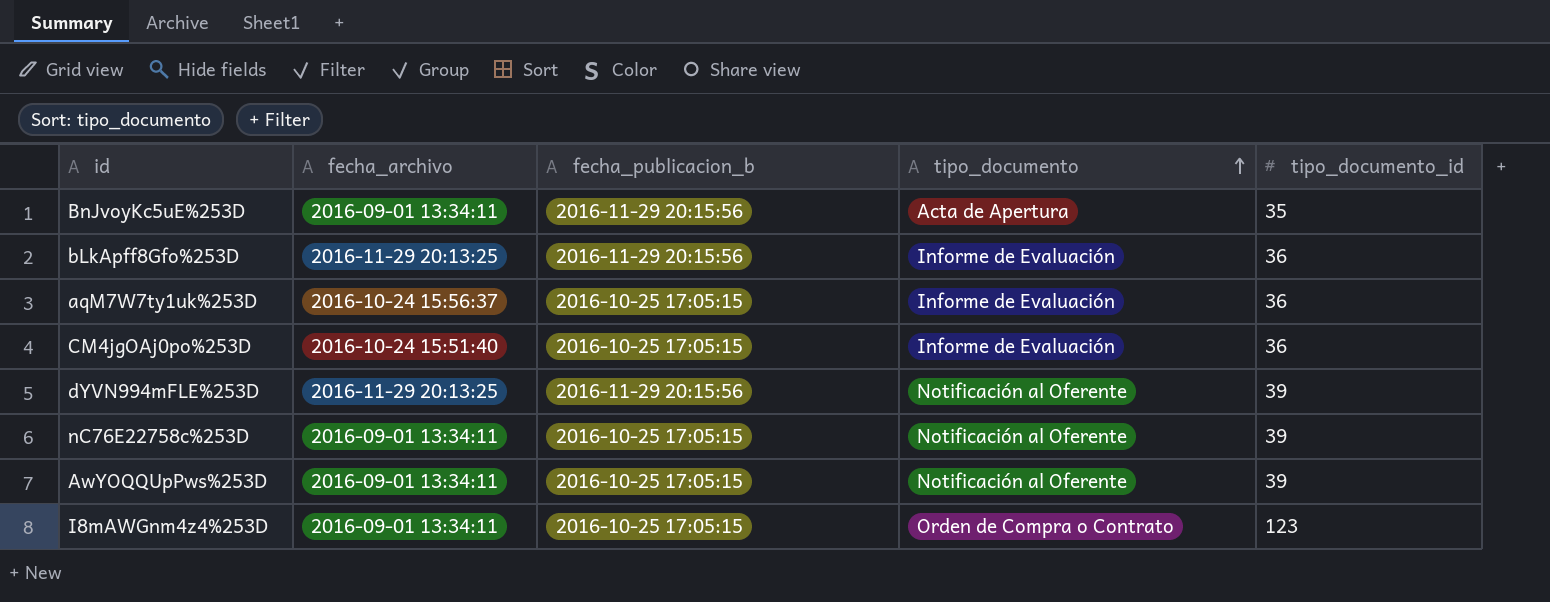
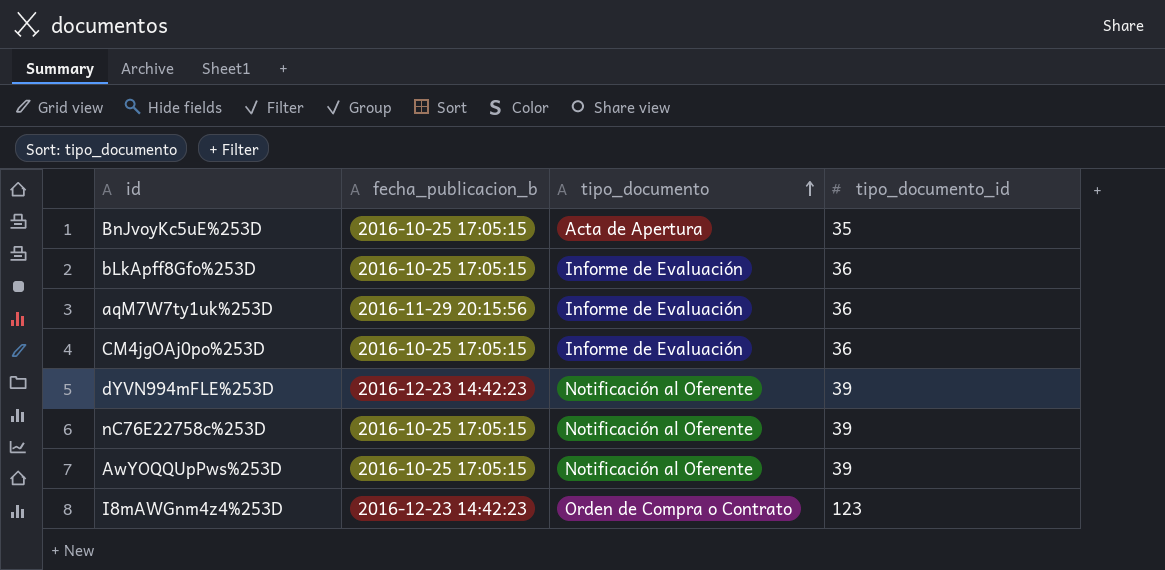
column fecha_archivo | position: 2 -> none
BnJvoyKc5uE%253D | fecha_publicacion_b: 2016-11-29 20:15:56 -> 2016-10-25 17:05:15
bLkApff8Gfo%253D | fecha_publicacion_b: 2016-11-29 20:15:56 -> 2016-10-25 17:05:15
aqM7W7ty1uk%253D | fecha_publicacion_b: 2016-10-25 17:05:15 -> 2016-11-29 20:15:56
dYVN994mFLE%253D | fecha_publicacion_b: 2016-11-29 20:15:56 -> 2016-12-23 14:42:23
I8mAWGnm4z4%253D | fecha_publicacion_b: 2016-10-25 17:05:15 -> 2016-12-23 14:42:23

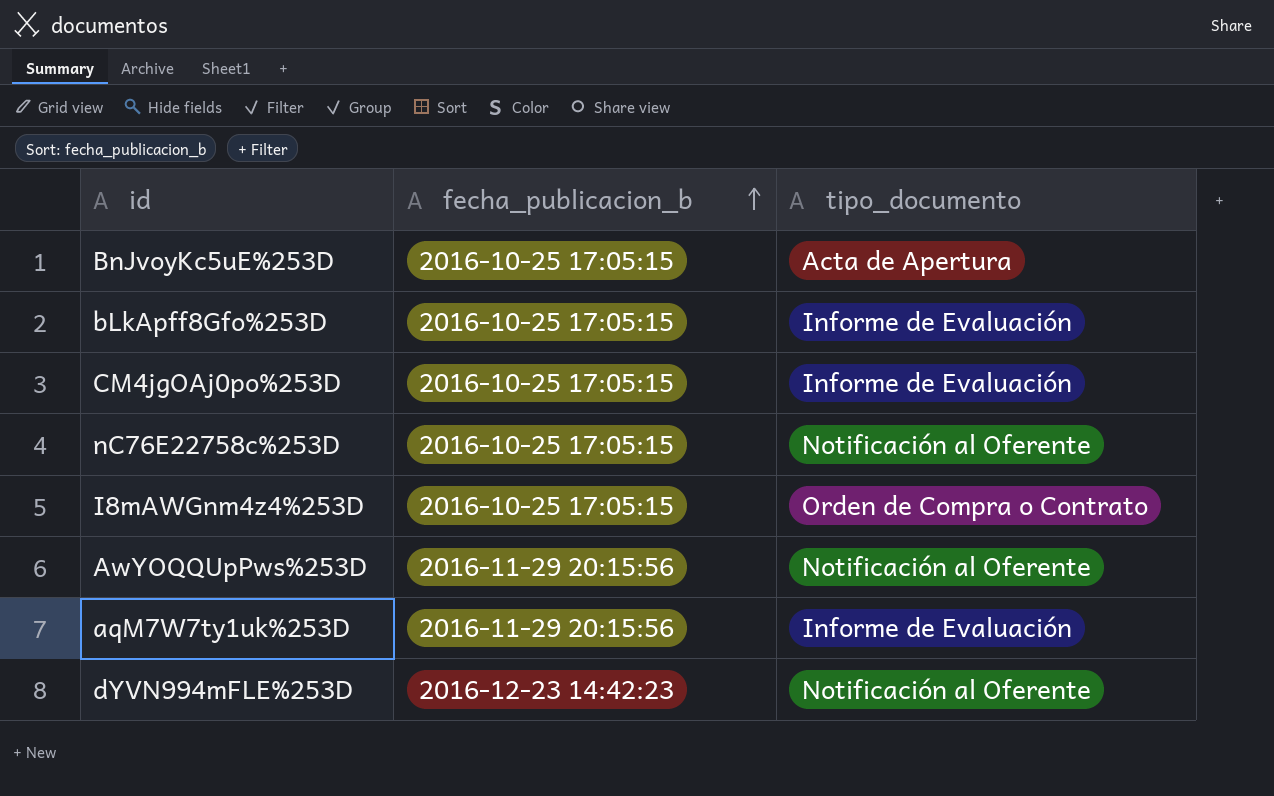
row order: tipo_documento ascending -> fecha_publicacion_b ascending
column tipo_documento_id | position: 4 -> none
I8mAWGnm4z4%253D | fecha_publicacion_b: 2016-12-23 14:42:23 -> 2016-10-25 17:05:15
AwYOQQUpPws%253D | fecha_publicacion_b: 2016-10-25 17:05:15 -> 2016-11-29 20:15:56

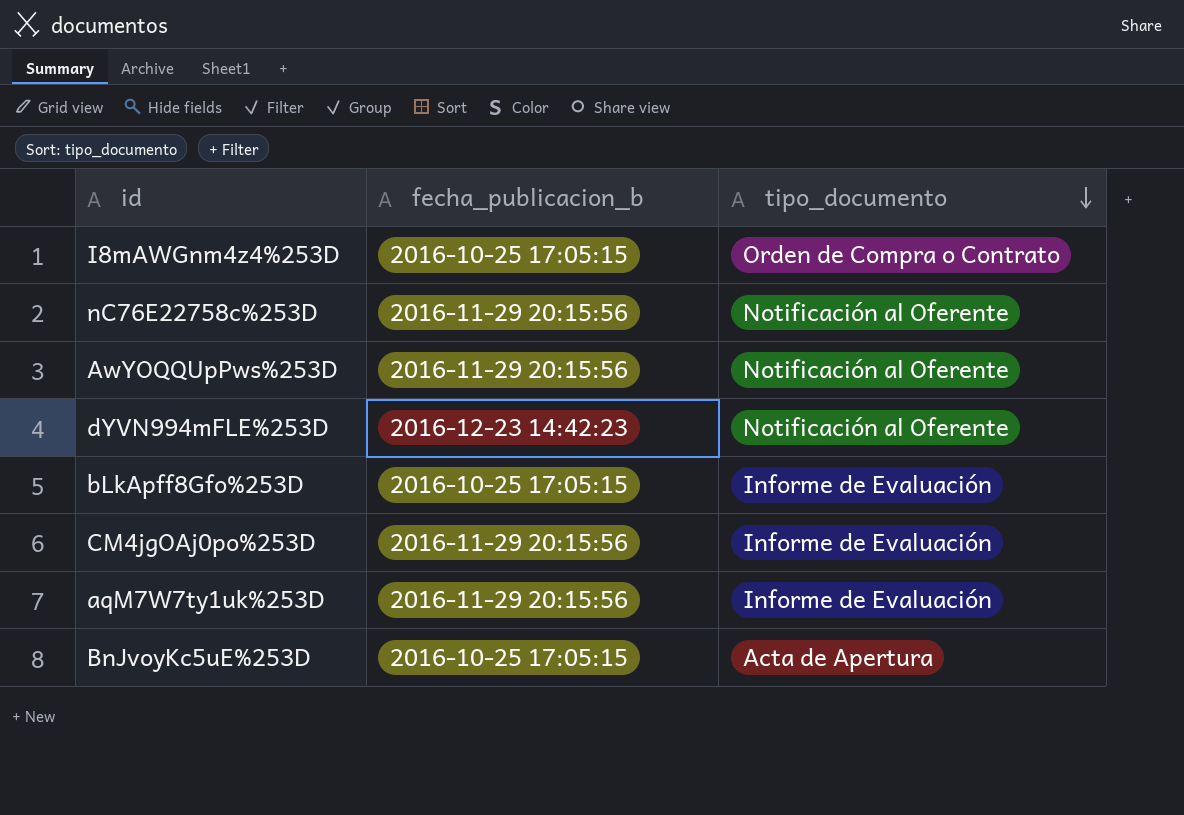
row order: fecha_publicacion_b ascending -> tipo_documento descending
nC76E22758c%253D | fecha_publicacion_b: 2016-10-25 17:05:15 -> 2016-11-29 20:15:56
CM4jgOAj0po%253D | fecha_publicacion_b: 2016-10-25 17:05:15 -> 2016-11-29 20:15:56

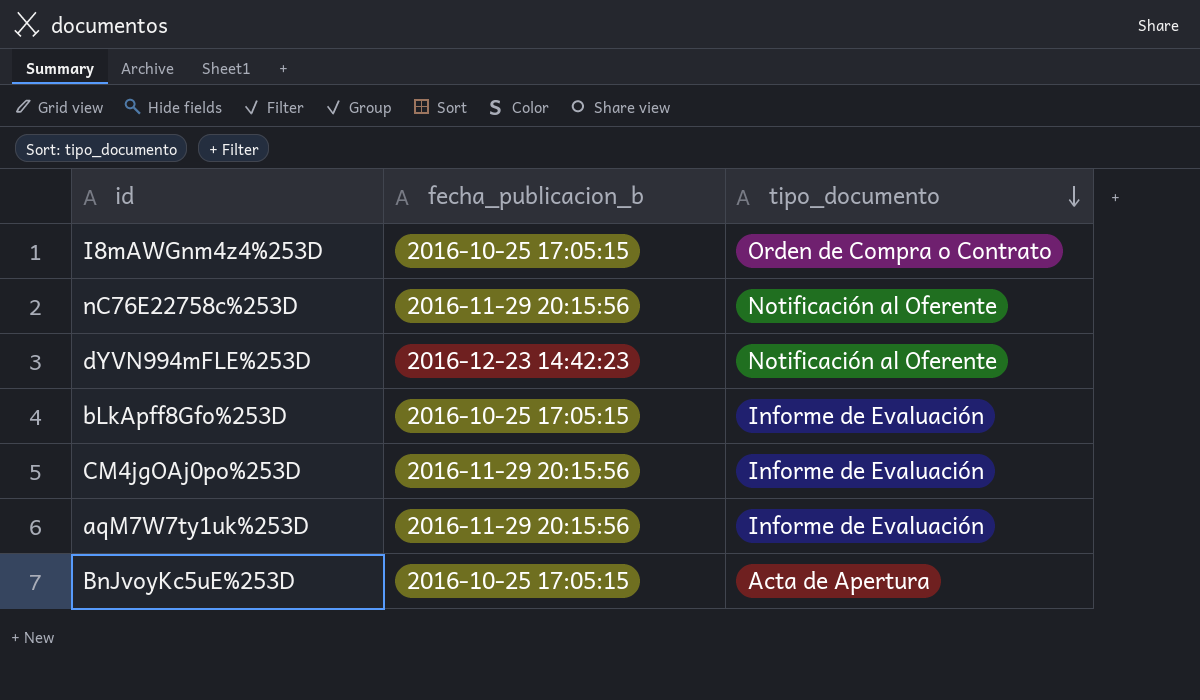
row AwYOQQUpPws%253D: 2016-11-29 20:15:56 | Notificación al Oferente -> none

